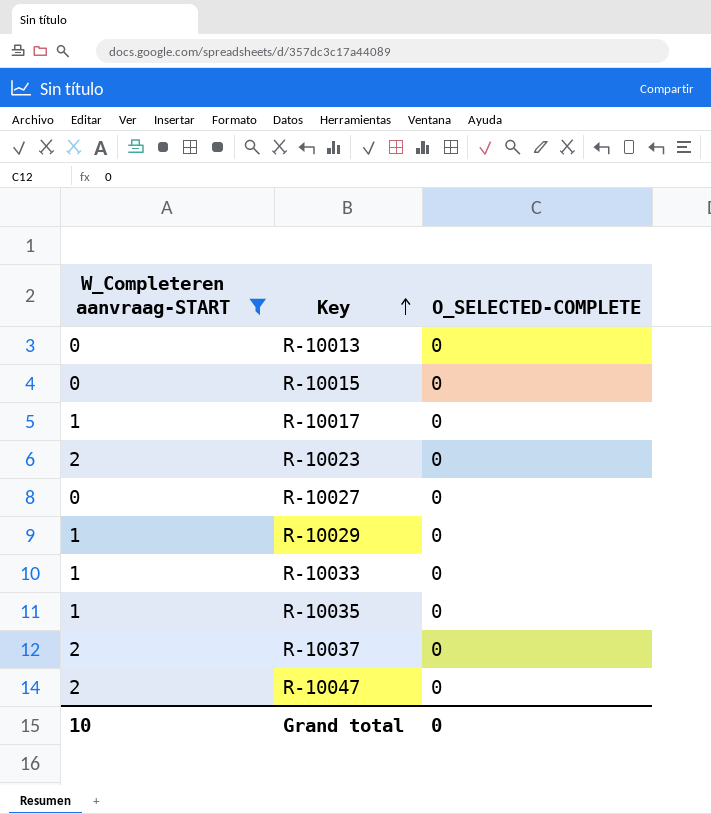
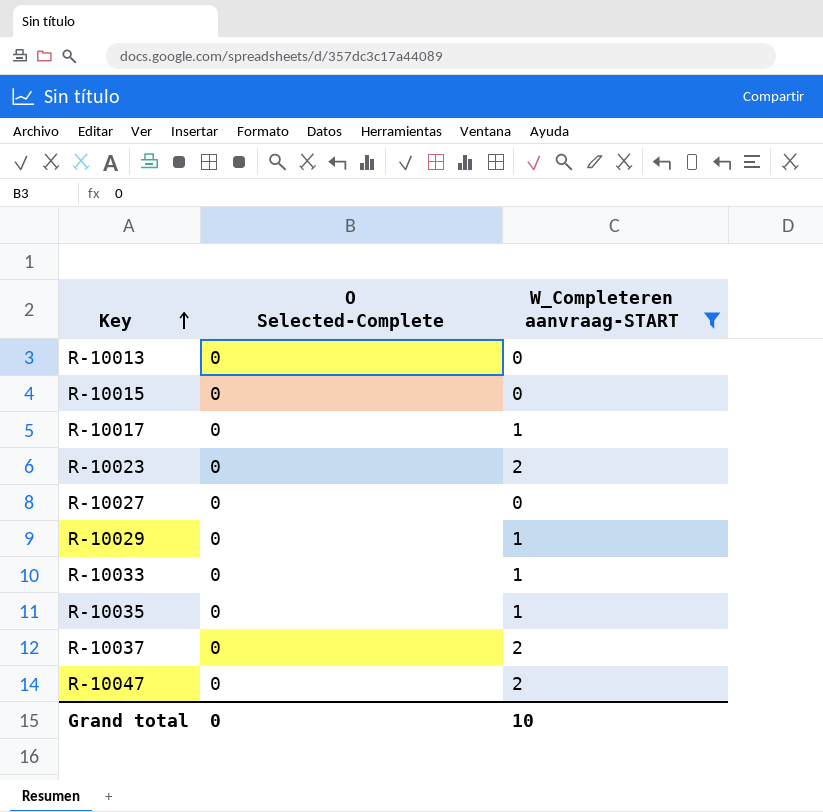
column name: O_SELECTED-COMPLETE -> O Selected-Complete
column W_Completeren aanvraag-START | position: 1 -> 3

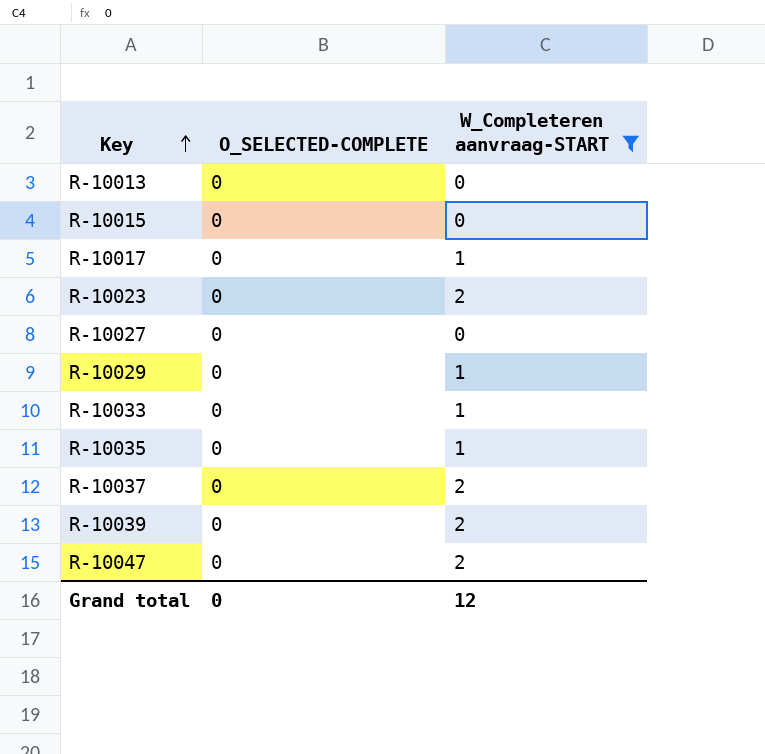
column name: O Selected-Complete -> O_SELECTED-COMPLETE
row R-10039: none -> 0 | 2
Grand total | W_Completeren aanvraag-START: 10 -> 12

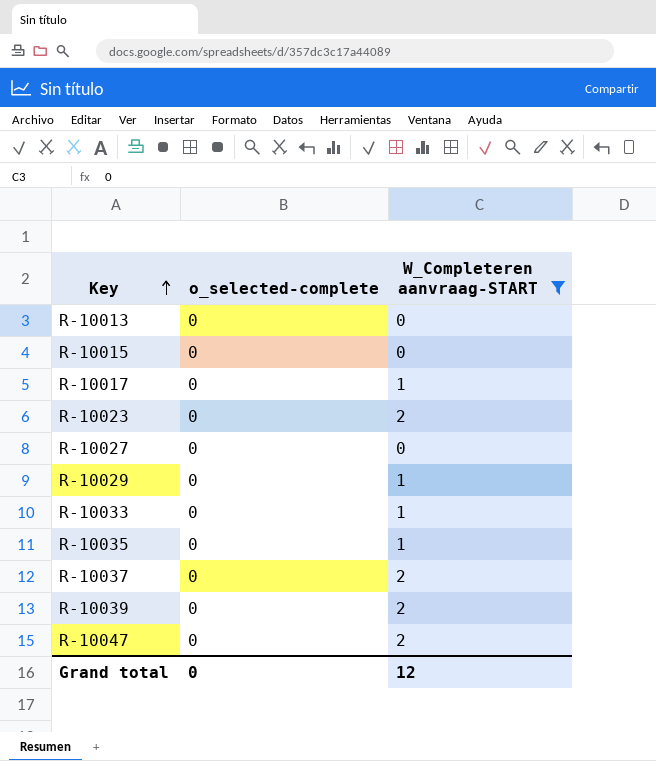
column name: O_SELECTED-COMPLETE -> o_selected-complete

